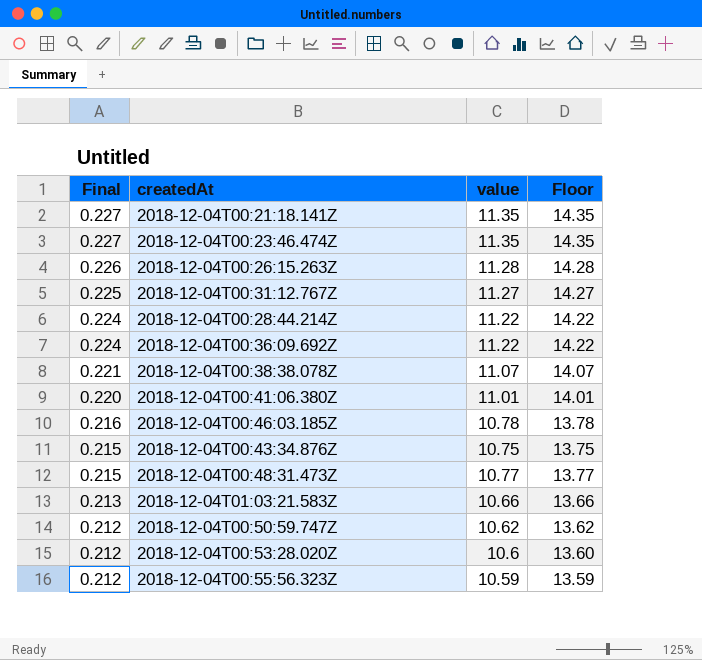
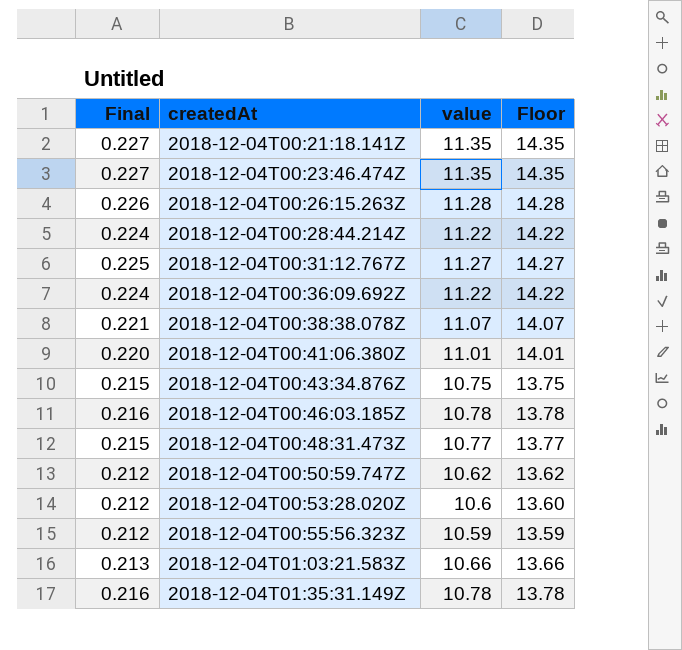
row order: Final descending -> createdAt ascending
row 2018-12-04T01:35:31.149Z: none -> 0.216 | 10.78 | 13.78

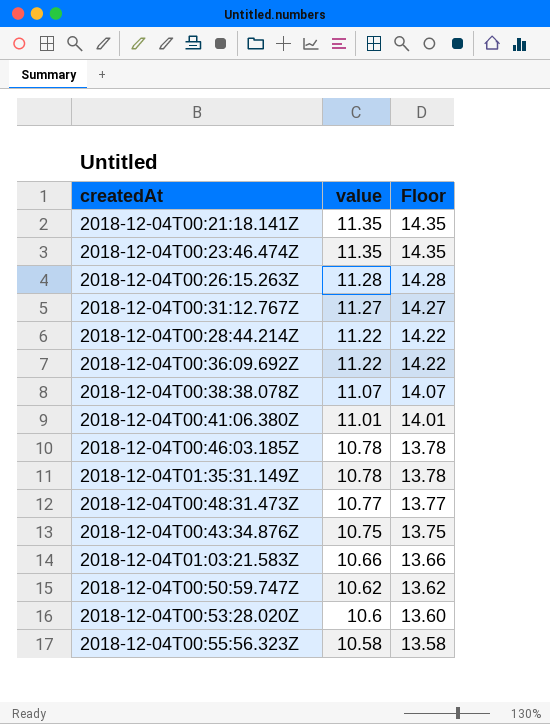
row order: createdAt ascending -> value descending
column Final | formula: [value] * 0.02 -> none
2018-12-04T00:55:56.323Z | value: 10.59 -> 10.58
2018-12-04T00:55:56.323Z | Floor: 13.59 -> 13.58

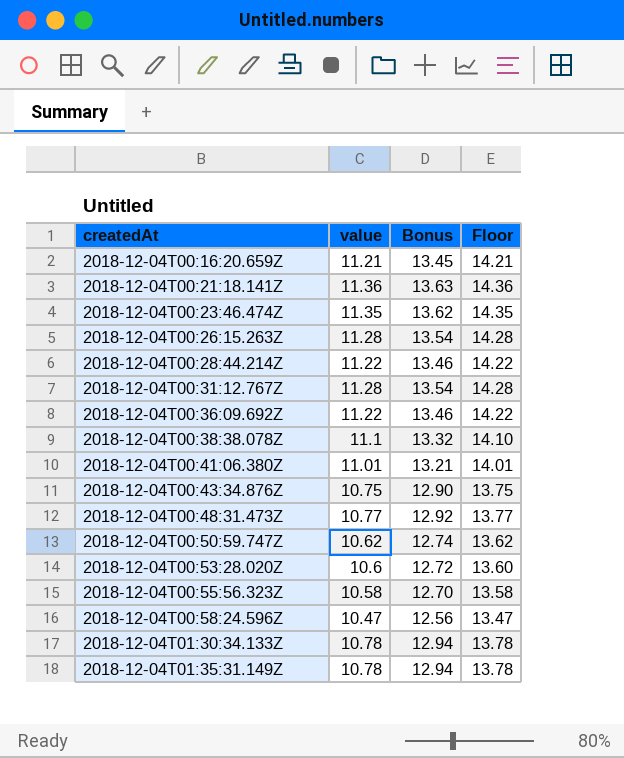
row order: value descending -> createdAt ascending
column Bonus | formula: none -> [value] * 1.2
row 2018-12-04T00:46:03.185Z: 10.78 | 13.78 -> none
row 2018-12-04T01:03:21.583Z: 10.66 | 13.66 -> none
row 2018-12-04T00:16:20.659Z: none -> 11.21 | 13.45 | 14.21
2018-12-04T00:21:18.141Z | value: 11.35 -> 11.36
2018-12-04T00:21:18.141Z | Floor: 14.35 -> 14.36
2018-12-04T00:31:12.767Z | value: 11.27 -> 11.28
2018-12-04T00:31:12.767Z | Floor: 14.27 -> 14.28
2018-12-04T00:38:38.078Z | value: 11.07 -> 11.1
2018-12-04T00:38:38.078Z | Floor: 14.07 -> 14.10
row 2018-12-04T00:58:24.596Z: none -> 10.47 | 12.56 | 13.47
row 2018-12-04T01:30:34.133Z: none -> 10.78 | 12.94 | 13.78

